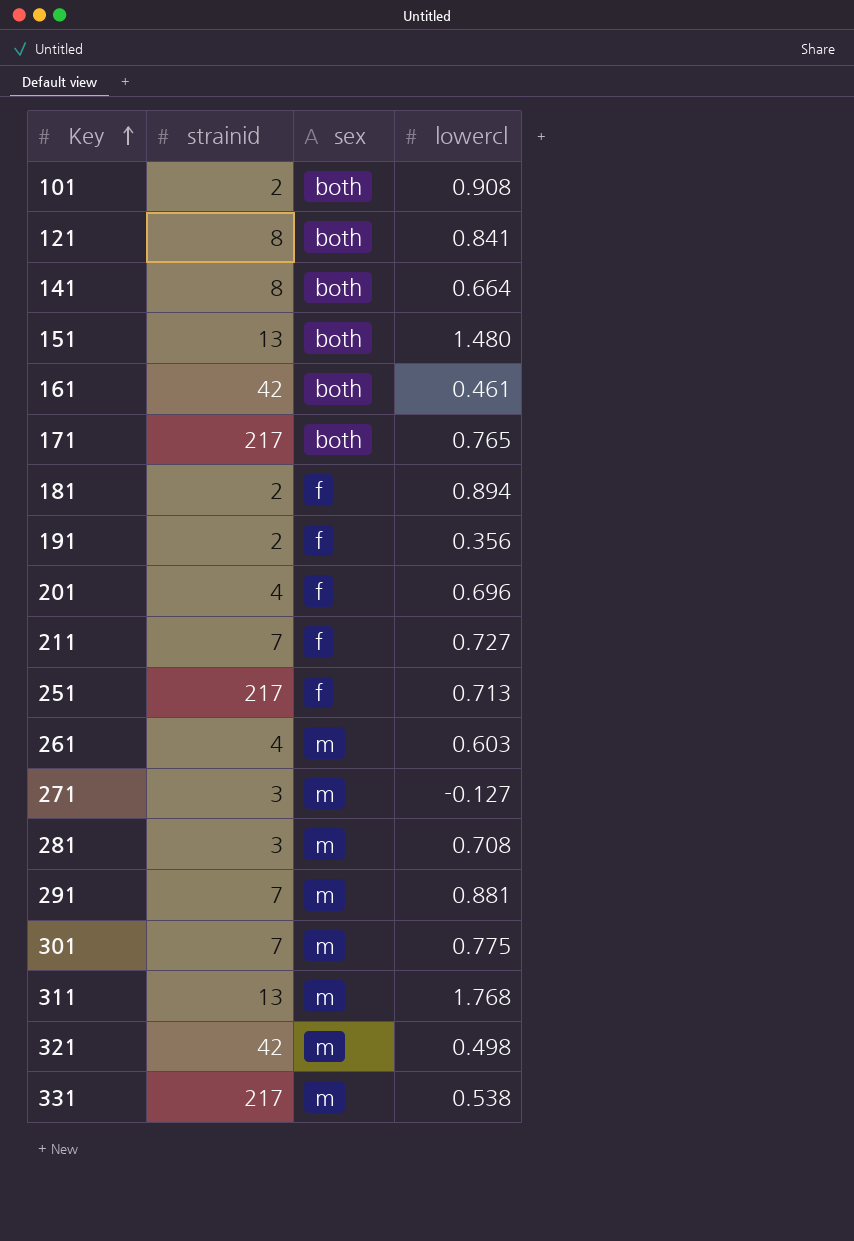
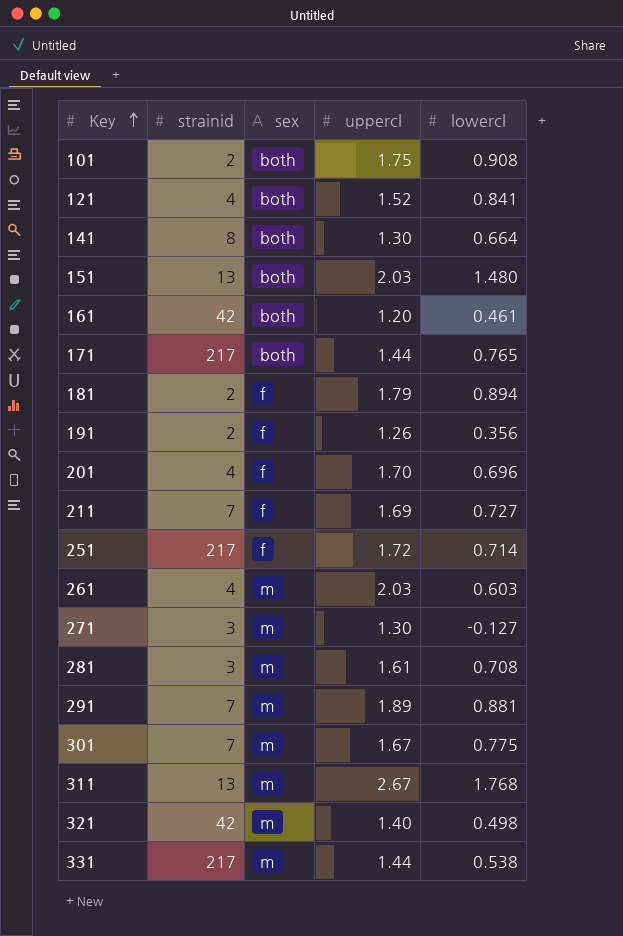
column uppercl | position: none -> 4
121 | strainid: 8 -> 4
251 | lowercl: 0.713 -> 0.714

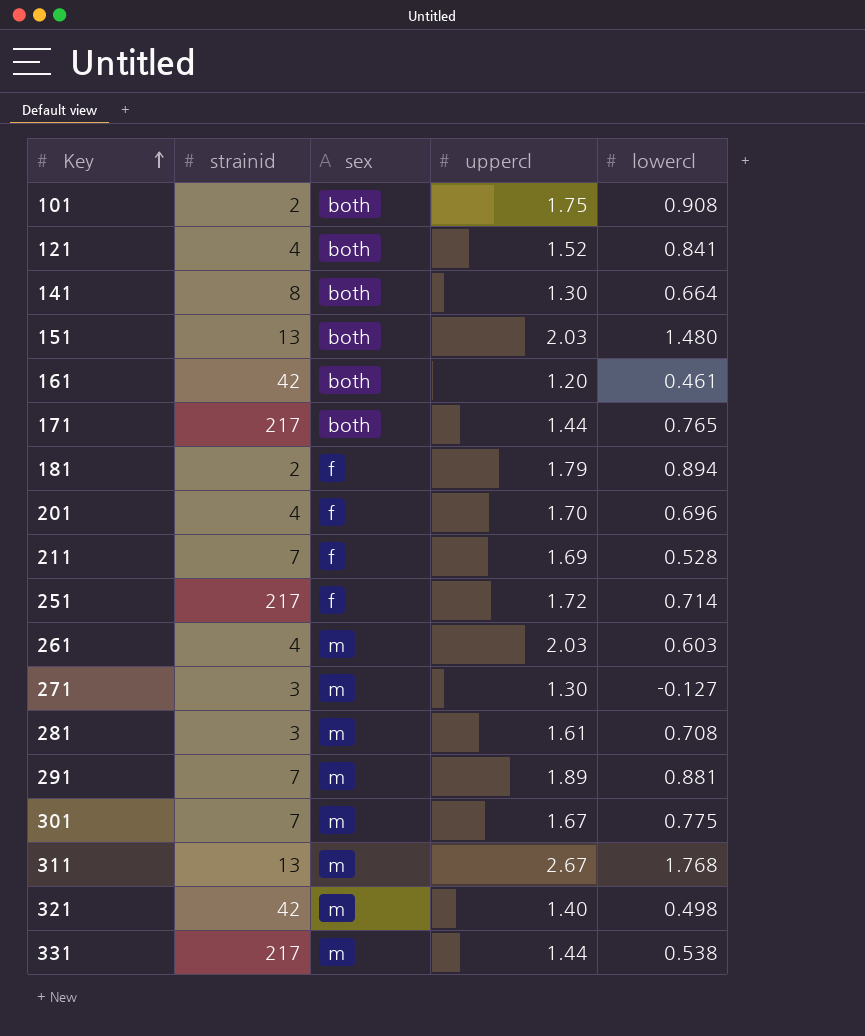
row 191: 2 | f | 1.26 | 0.356 -> none
211 | lowercl: 0.727 -> 0.528

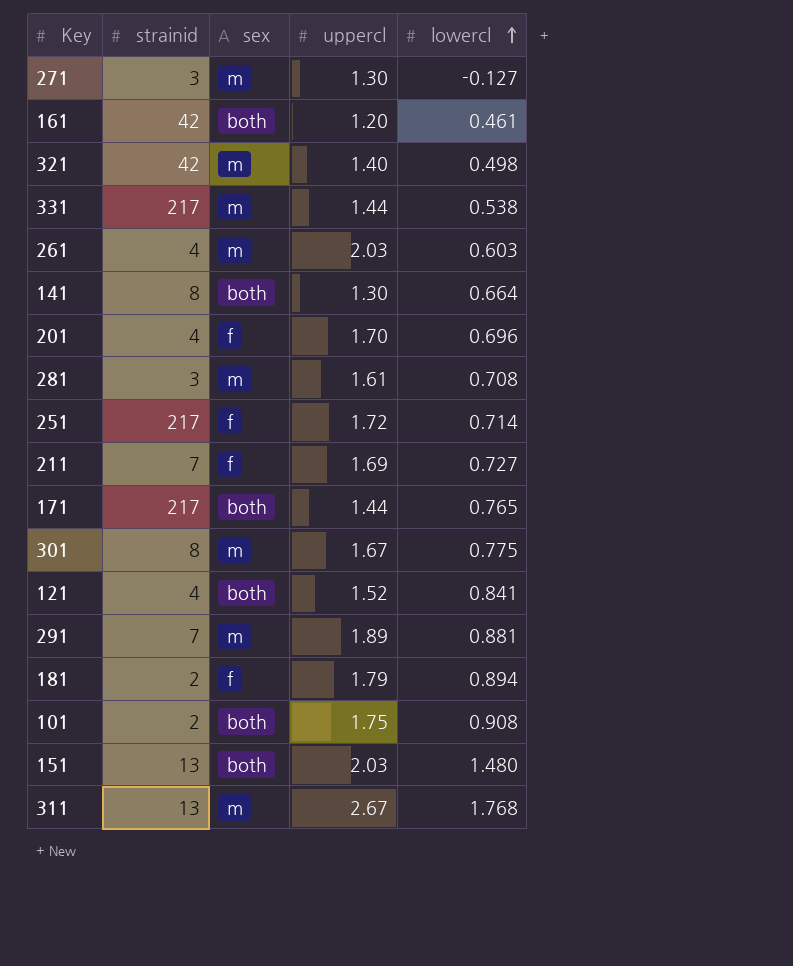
row order: Key ascending -> lowercl ascending
211 | lowercl: 0.528 -> 0.727
301 | strainid: 7 -> 8

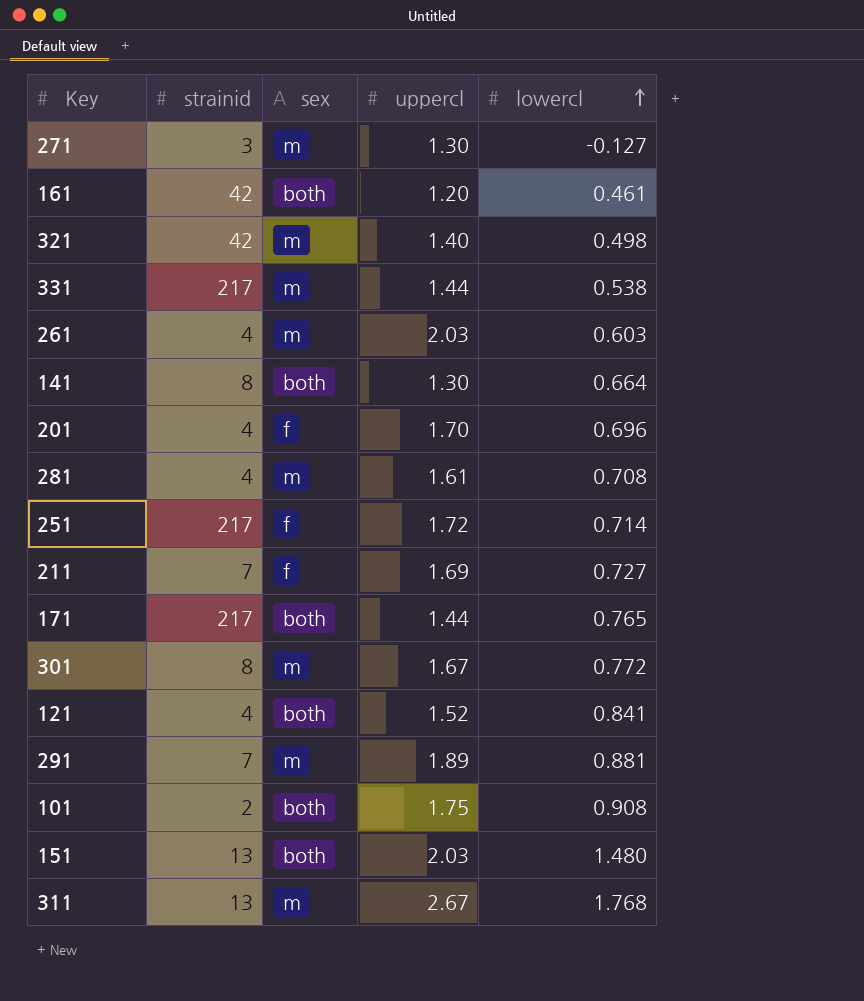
row 181: 2 | f | 1.79 | 0.894 -> none
281 | strainid: 3 -> 4
301 | lowercl: 0.775 -> 0.772

